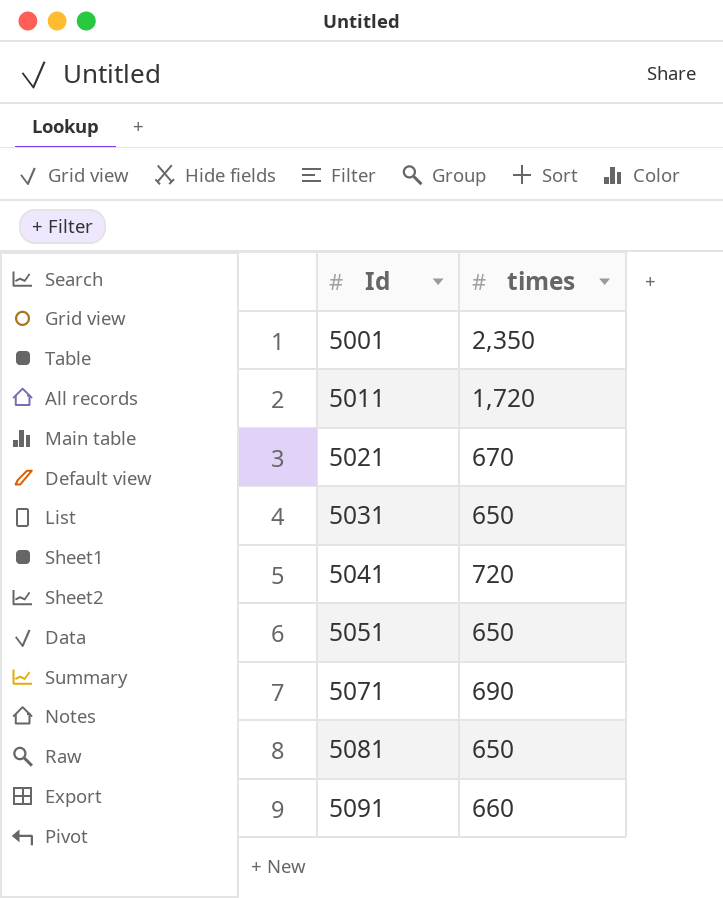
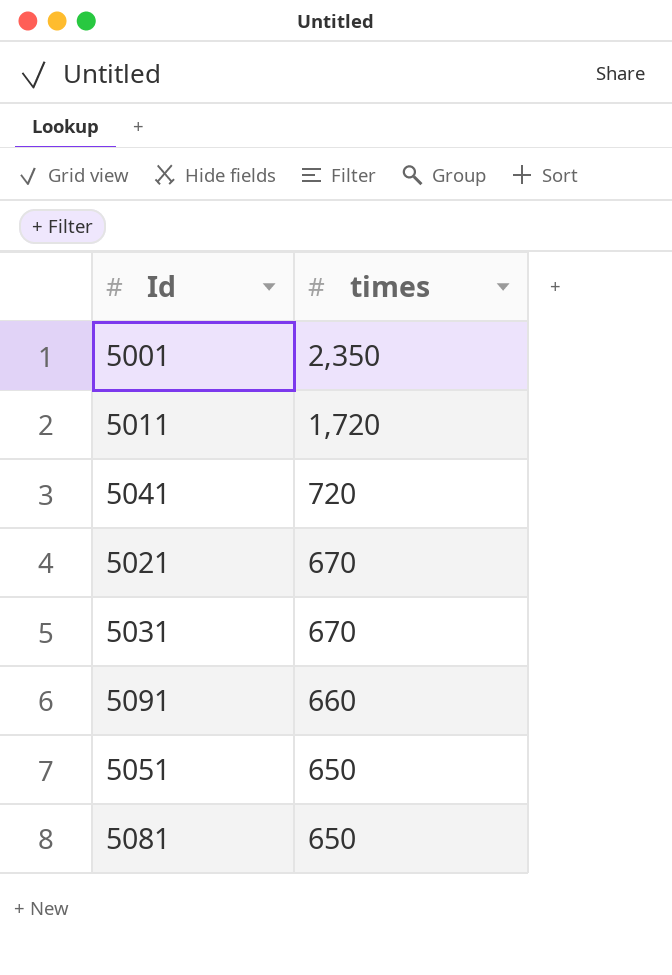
row order: Id ascending -> times descending
row 5071: 690 -> none
5031 | times: 650 -> 670

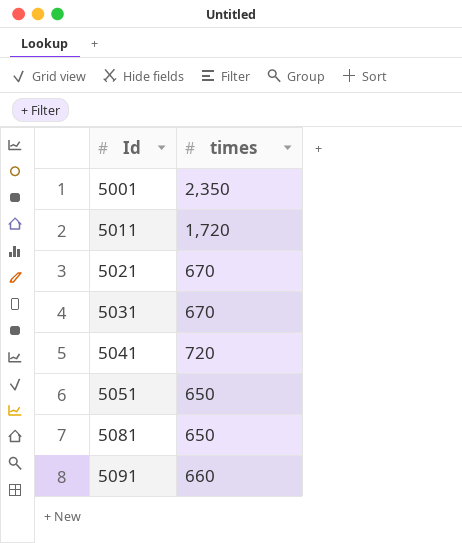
row order: times descending -> Id ascending

